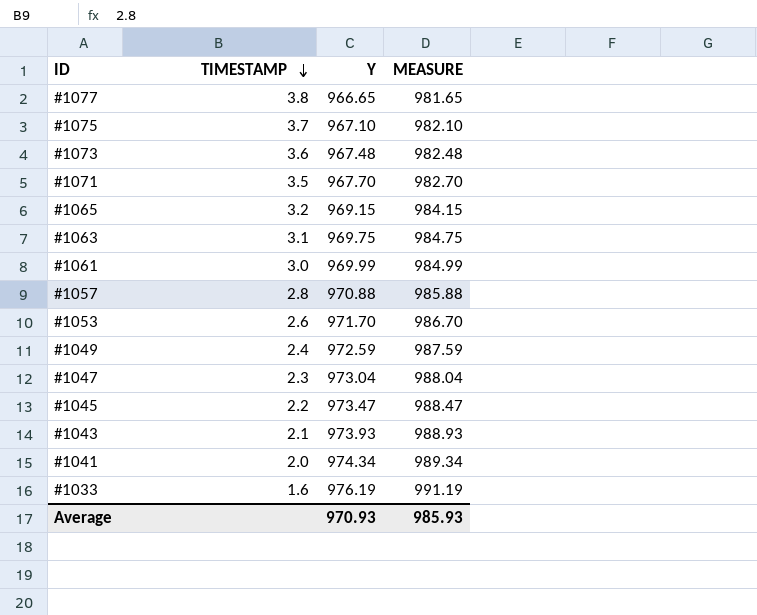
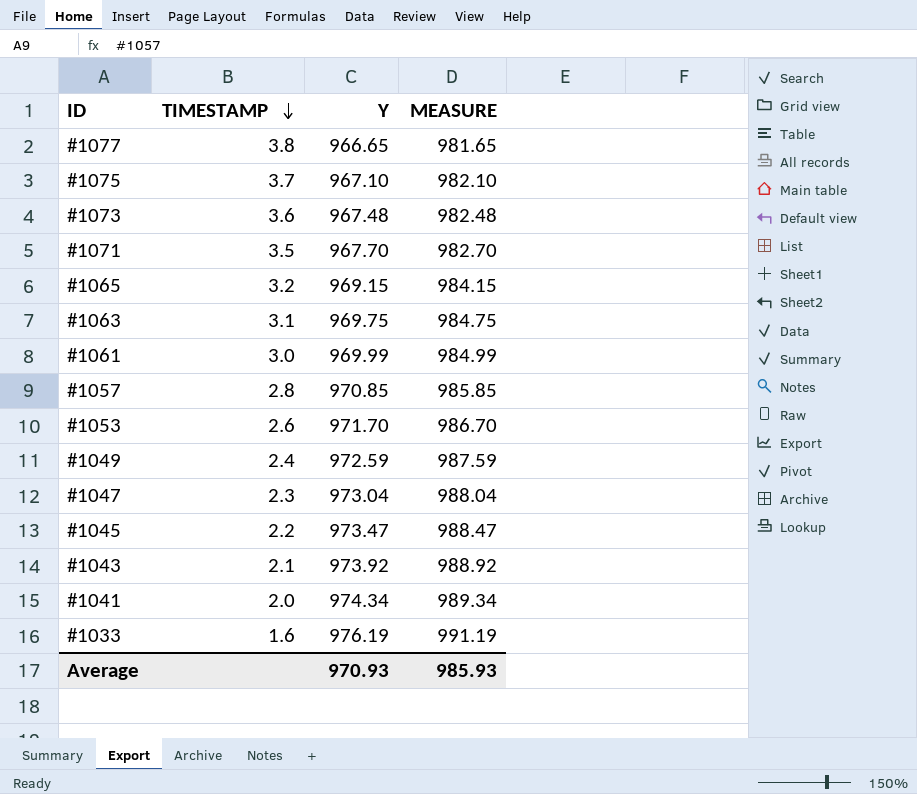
#1057 | Y: 970.88 -> 970.85
#1057 | MEASURE: 985.88 -> 985.85
#1043 | Y: 973.93 -> 973.92
#1043 | MEASURE: 988.93 -> 988.92

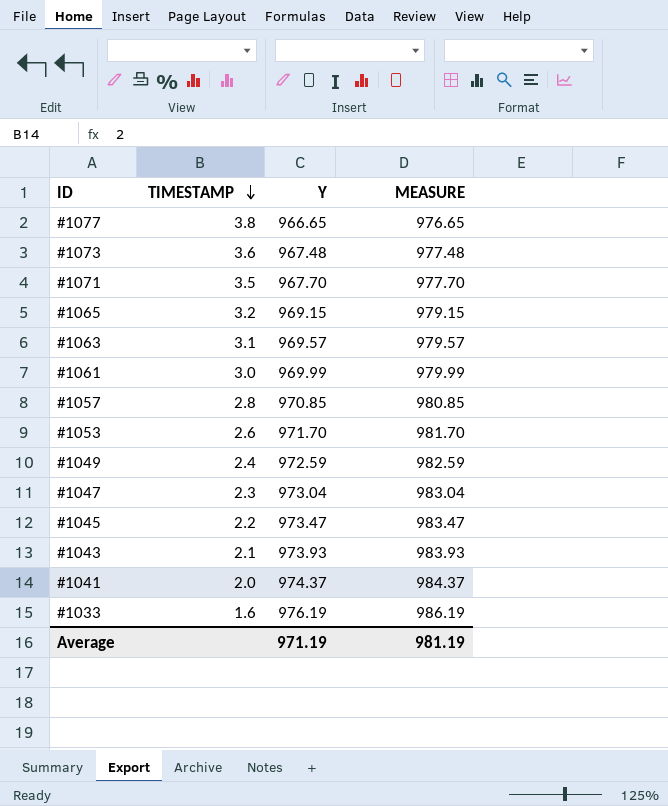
column MEASURE | formula: [Y] + 15 -> [Y] + 10
row #1075: 3.7 | 967.10 | 982.10 -> none
#1063 | Y: 969.75 -> 969.57
#1043 | Y: 973.92 -> 973.93
#1041 | Y: 974.34 -> 974.37
Average | Y: 970.93 -> 971.19
Average | MEASURE: 985.93 -> 981.19

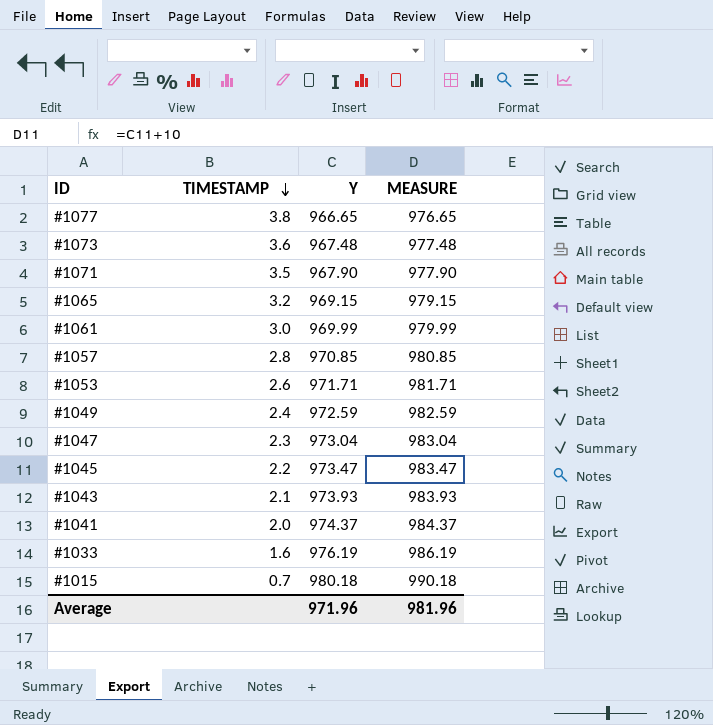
row #1063: 3.1 | 969.57 | 979.57 -> none
#1071 | Y: 967.70 -> 967.90
#1071 | MEASURE: 977.70 -> 977.90
#1053 | Y: 971.70 -> 971.71
#1053 | MEASURE: 981.70 -> 981.71
row #1015: none -> 0.7 | 980.18 | 990.18
Average | Y: 971.19 -> 971.96
Average | MEASURE: 981.19 -> 981.96

